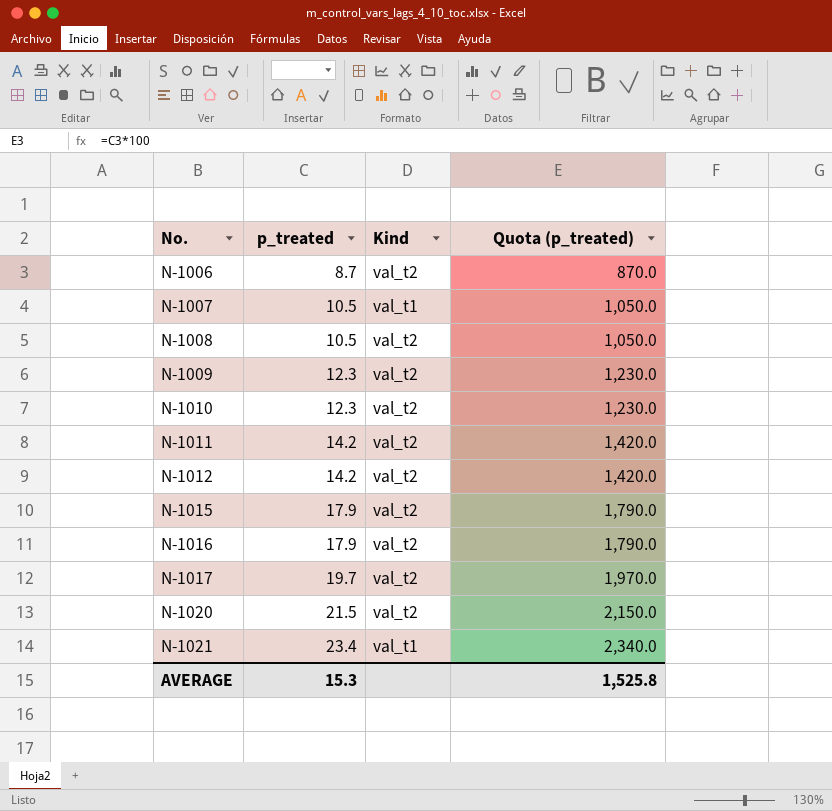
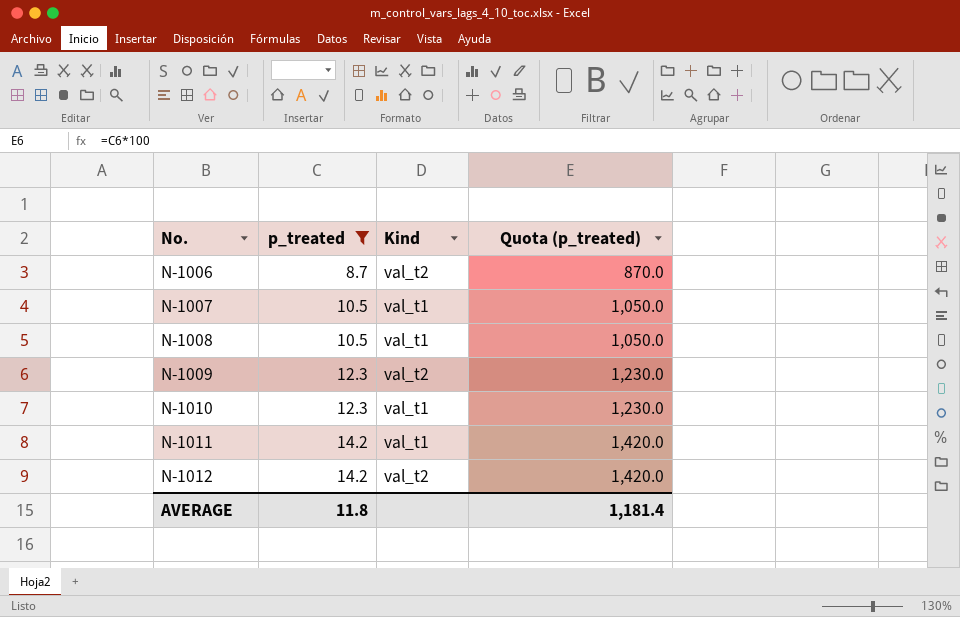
filter: none -> p_treated <= 14.2
N-1008 | Kind: val_t2 -> val_t1
N-1010 | Kind: val_t2 -> val_t1
N-1011 | Kind: val_t2 -> val_t1
AVERAGE | p_treated: 15.3 -> 11.8
AVERAGE | Quota (p_treated): 1,525.8 -> 1,181.4

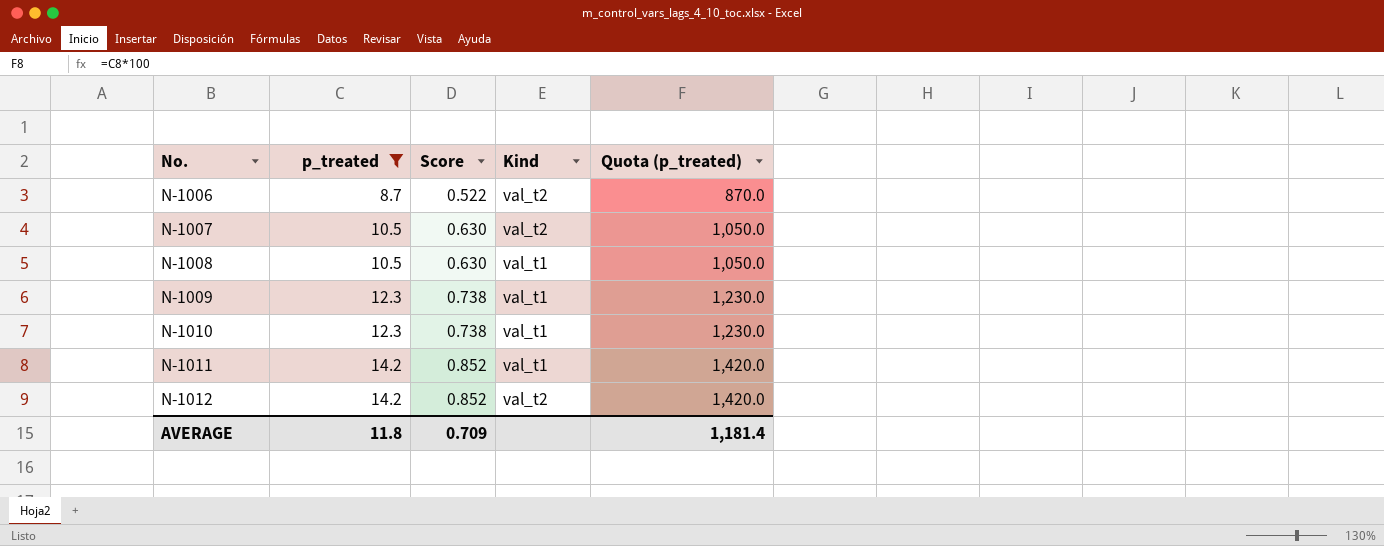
column Score | formula: none -> [p_treated] * 0.06
N-1007 | Kind: val_t1 -> val_t2
N-1009 | Kind: val_t2 -> val_t1

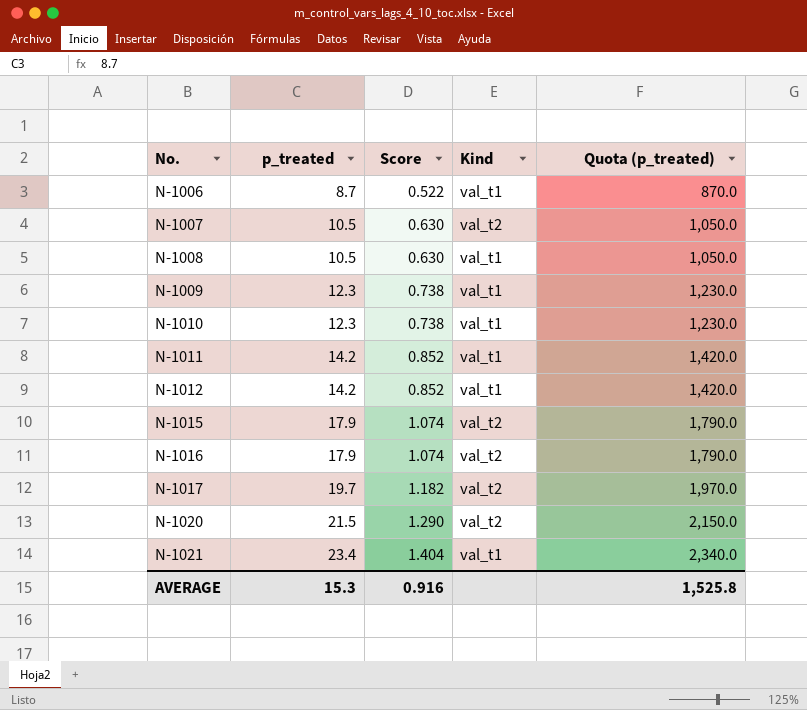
filter: p_treated <= 14.2 -> none
N-1006 | Kind: val_t2 -> val_t1
N-1012 | Kind: val_t2 -> val_t1
AVERAGE | p_treated: 11.8 -> 15.3
AVERAGE | Score: 0.709 -> 0.916
AVERAGE | Quota (p_treated): 1,181.4 -> 1,525.8

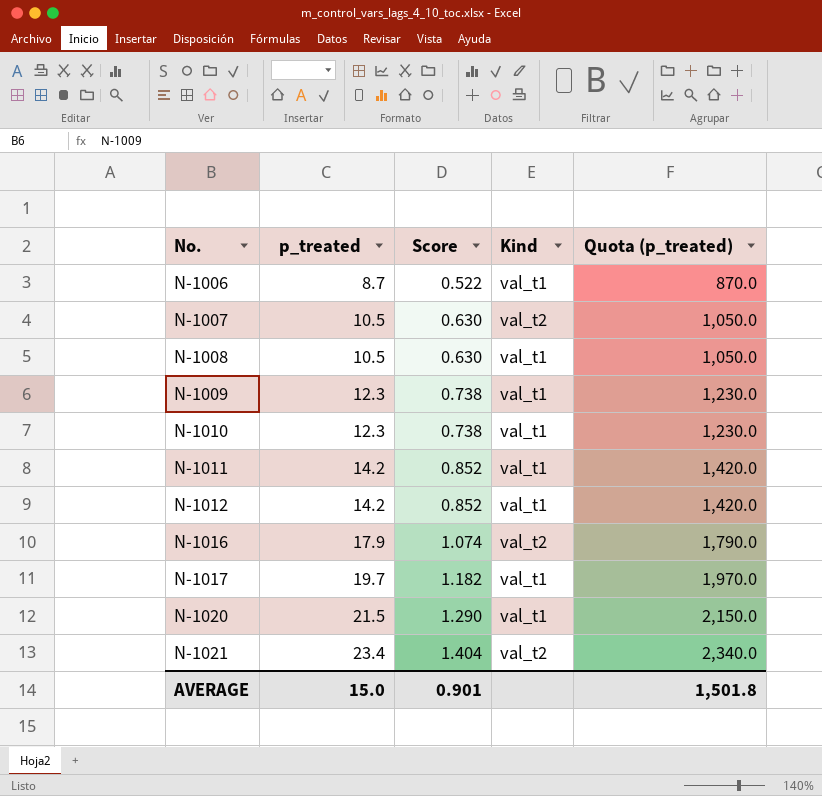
row N-1015: 17.9 | 1.074 | val_t2 | 1,790.0 -> none
N-1017 | Kind: val_t2 -> val_t1
N-1020 | Kind: val_t2 -> val_t1
N-1021 | Kind: val_t1 -> val_t2
AVERAGE | p_treated: 15.3 -> 15.0
AVERAGE | Score: 0.916 -> 0.901
AVERAGE | Quota (p_treated): 1,525.8 -> 1,501.8

